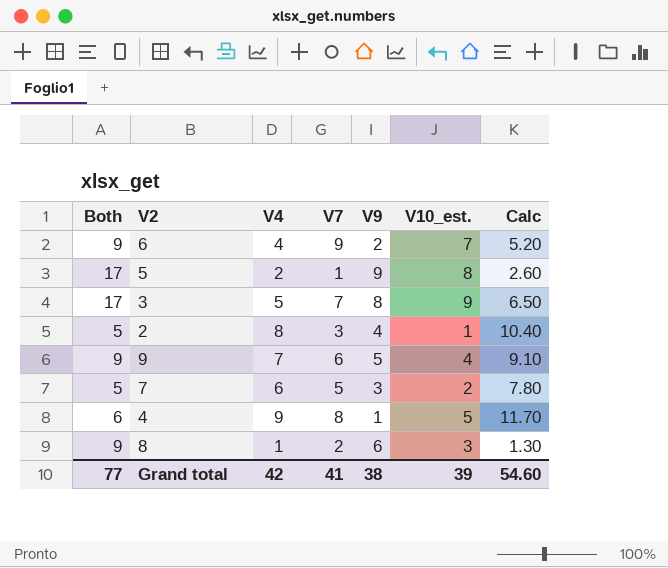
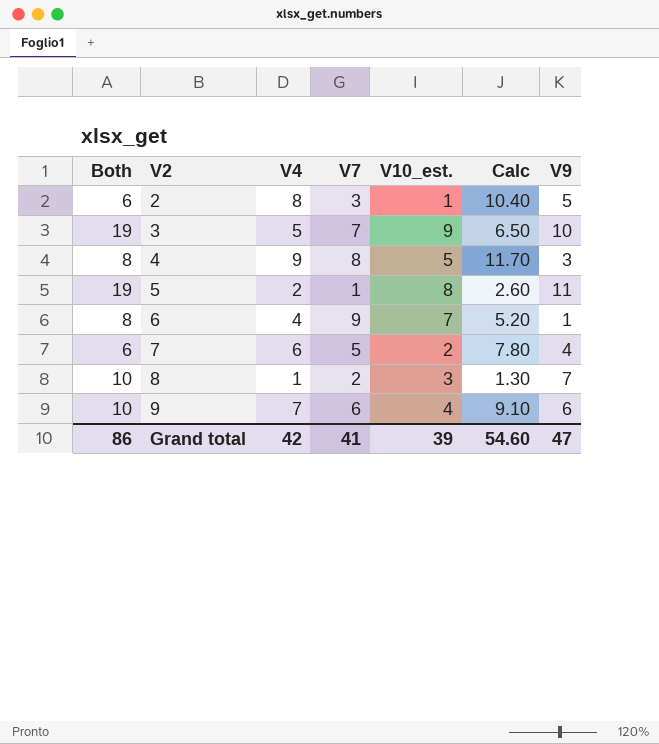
row order: none -> V2 ascending
column V9 | position: 5 -> 7
2 | Both: 5 -> 6
2 | V9: 4 -> 5
3 | Both: 17 -> 19
3 | V9: 8 -> 10
4 | Both: 6 -> 8
4 | V9: 1 -> 3
5 | Both: 17 -> 19
5 | V9: 9 -> 11
6 | Both: 9 -> 8
6 | V9: 2 -> 1
7 | Both: 5 -> 6
7 | V9: 3 -> 4
8 | Both: 9 -> 10
8 | V9: 6 -> 7
9 | Both: 9 -> 10
9 | V9: 5 -> 6
Grand total | Both: 77 -> 86
Grand total | V9: 38 -> 47

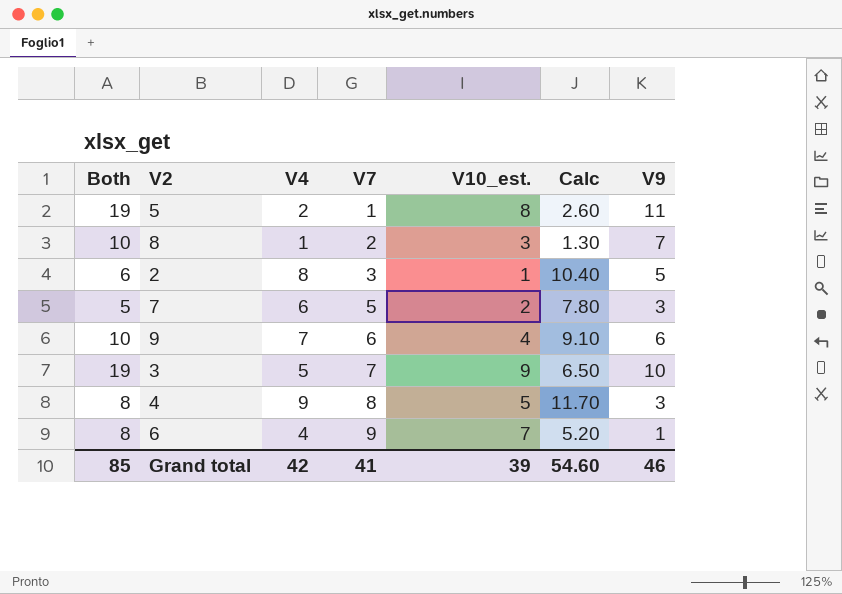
row order: V2 ascending -> V7 ascending
7 | Both: 6 -> 5
7 | V9: 4 -> 3
Grand total | Both: 86 -> 85
Grand total | V9: 47 -> 46

